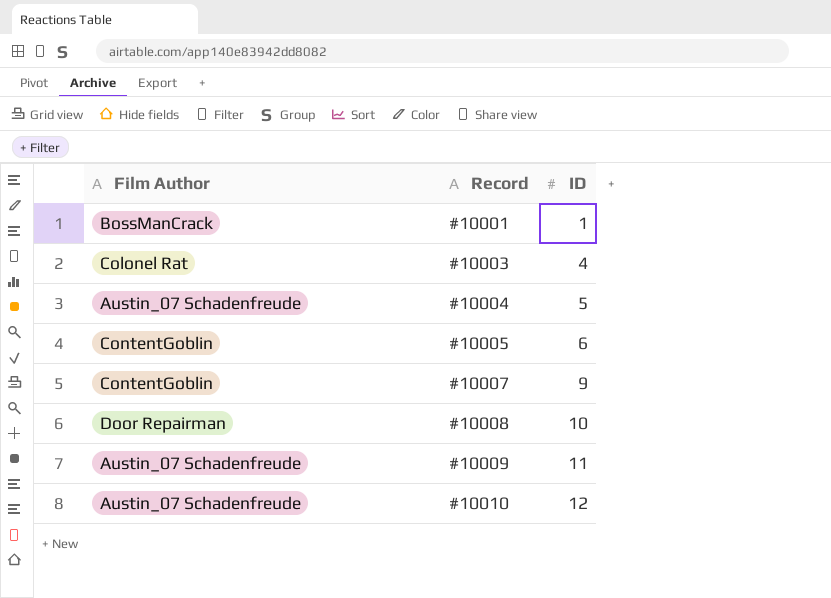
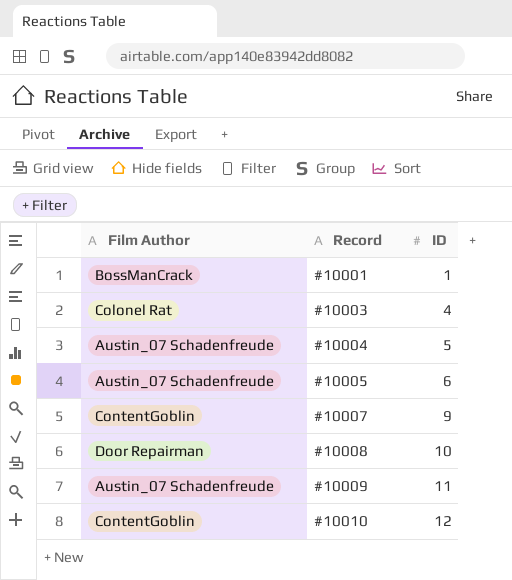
#10005 | Film Author: ContentGoblin -> Austin_07 Schadenfreude
#10010 | Film Author: Austin_07 Schadenfreude -> ContentGoblin

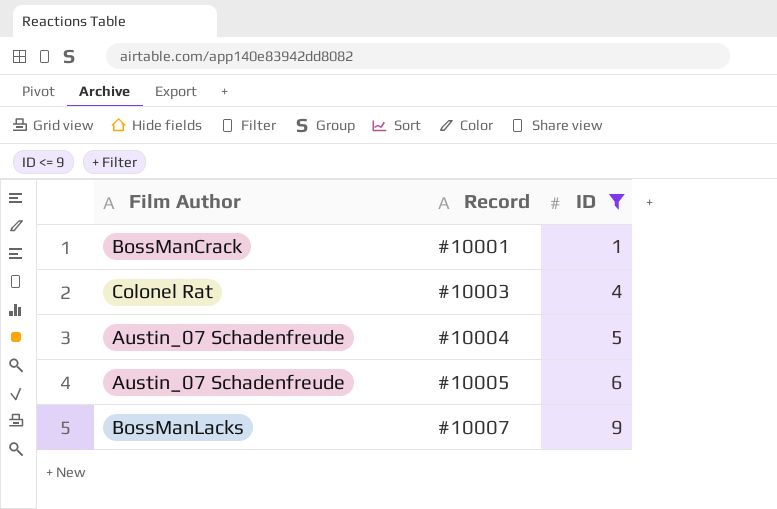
filter: none -> ID <= 9
#10007 | Film Author: ContentGoblin -> BossManLacks

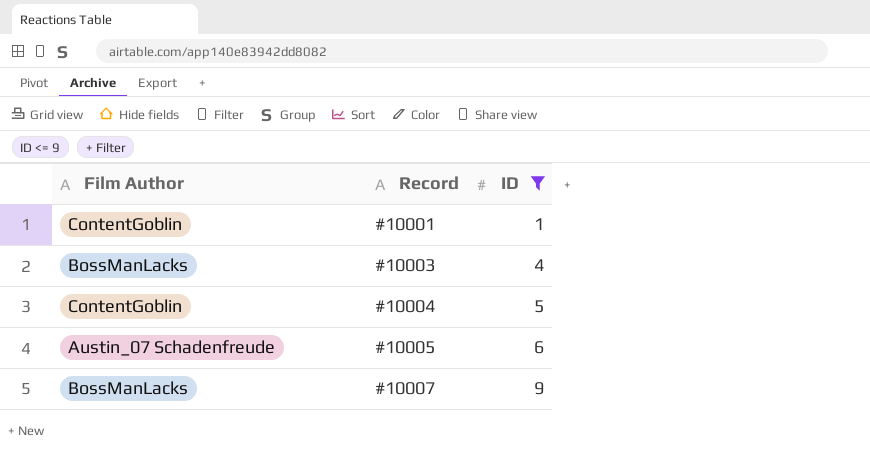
#10001 | Film Author: BossManCrack -> ContentGoblin
#10003 | Film Author: Colonel Rat -> BossManLacks
#10004 | Film Author: Austin_07 Schadenfreude -> ContentGoblin

